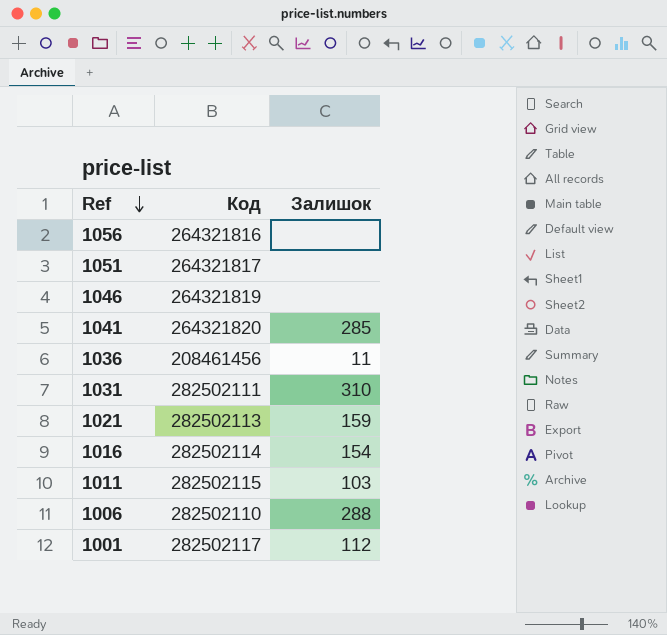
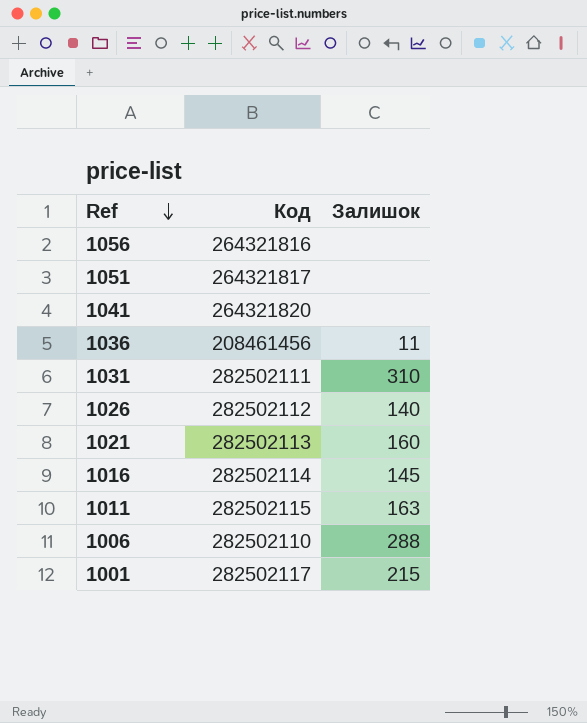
row 1046: 264321819 | none -> none
1041 | Залишок: 285 -> none
row 1026: none -> 282502112 | 140
1021 | Залишок: 159 -> 160
1016 | Залишок: 154 -> 145
1011 | Залишок: 103 -> 163
1001 | Залишок: 112 -> 215

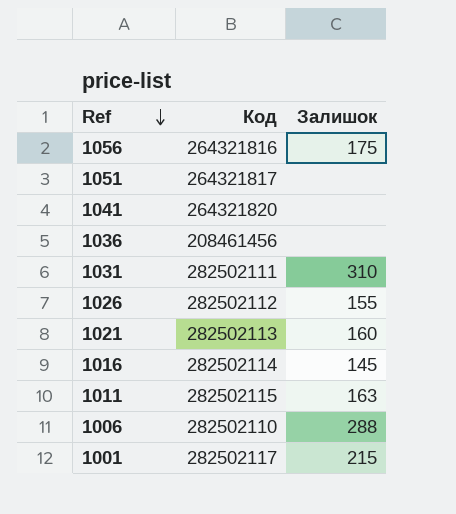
1056 | Залишок: none -> 175
1036 | Залишок: 11 -> none
1026 | Залишок: 140 -> 155

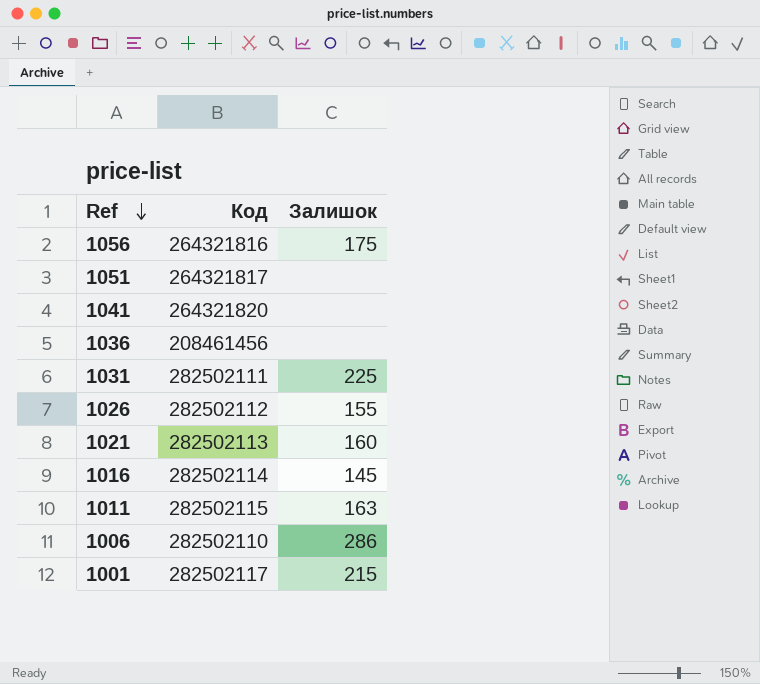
1031 | Залишок: 310 -> 225
1006 | Залишок: 288 -> 286

